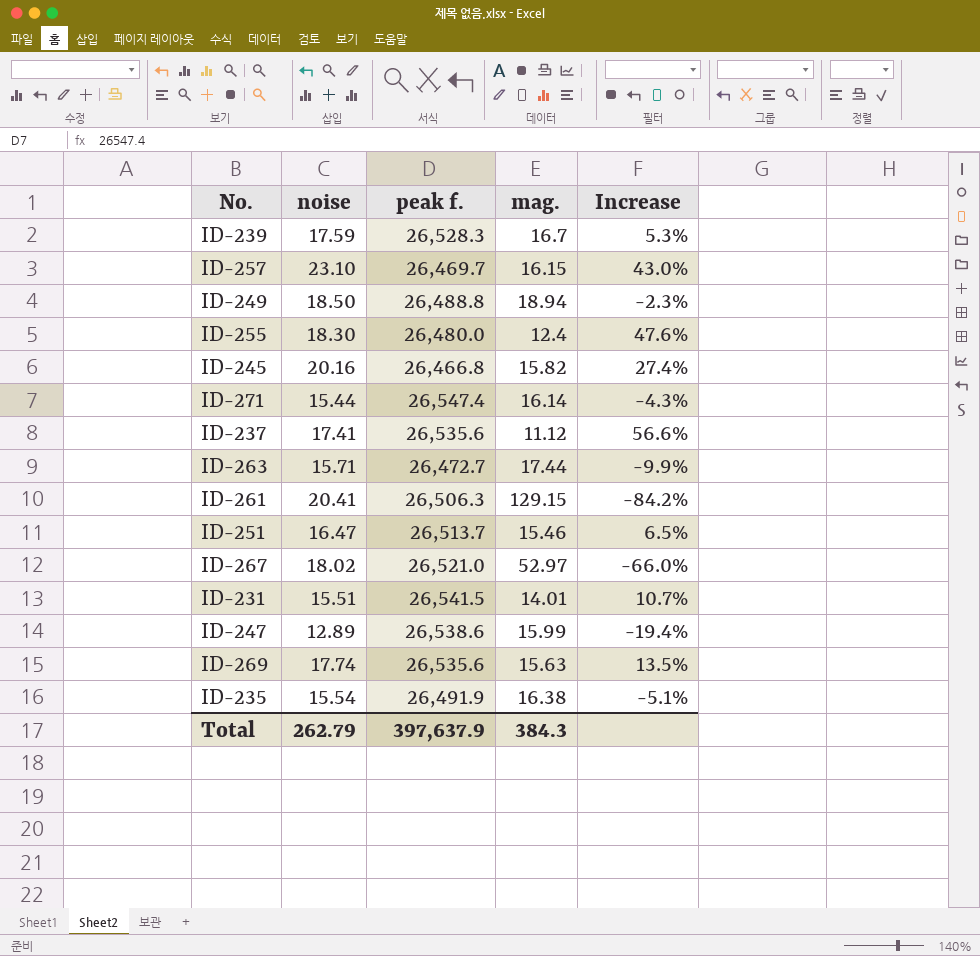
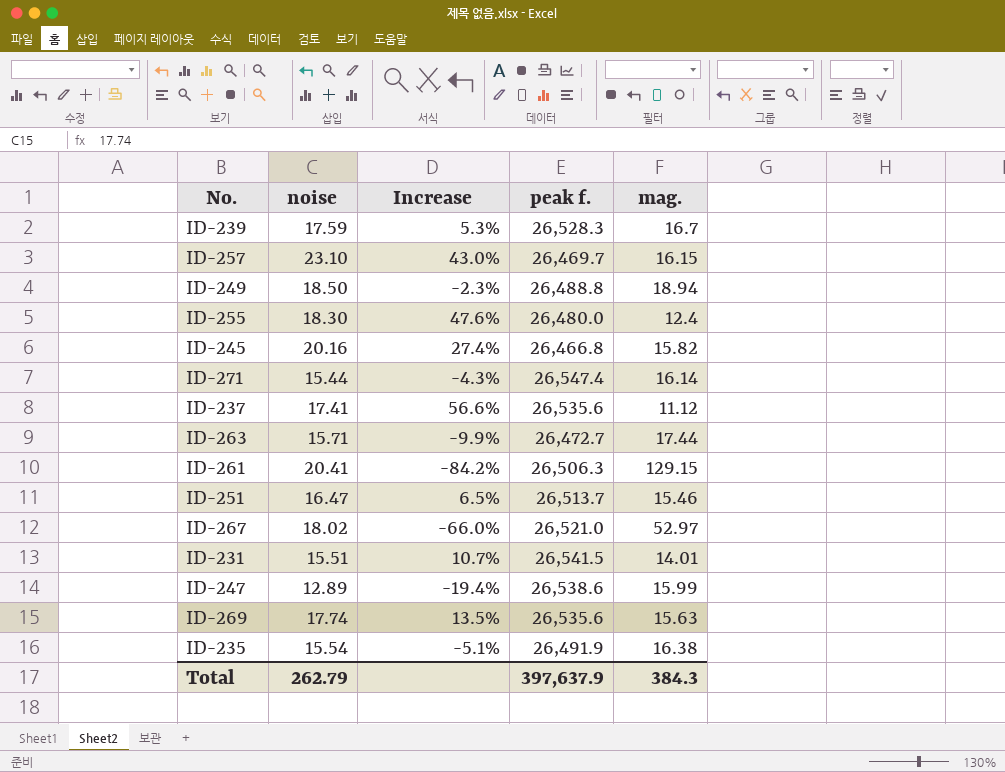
column Increase | position: 5 -> 3

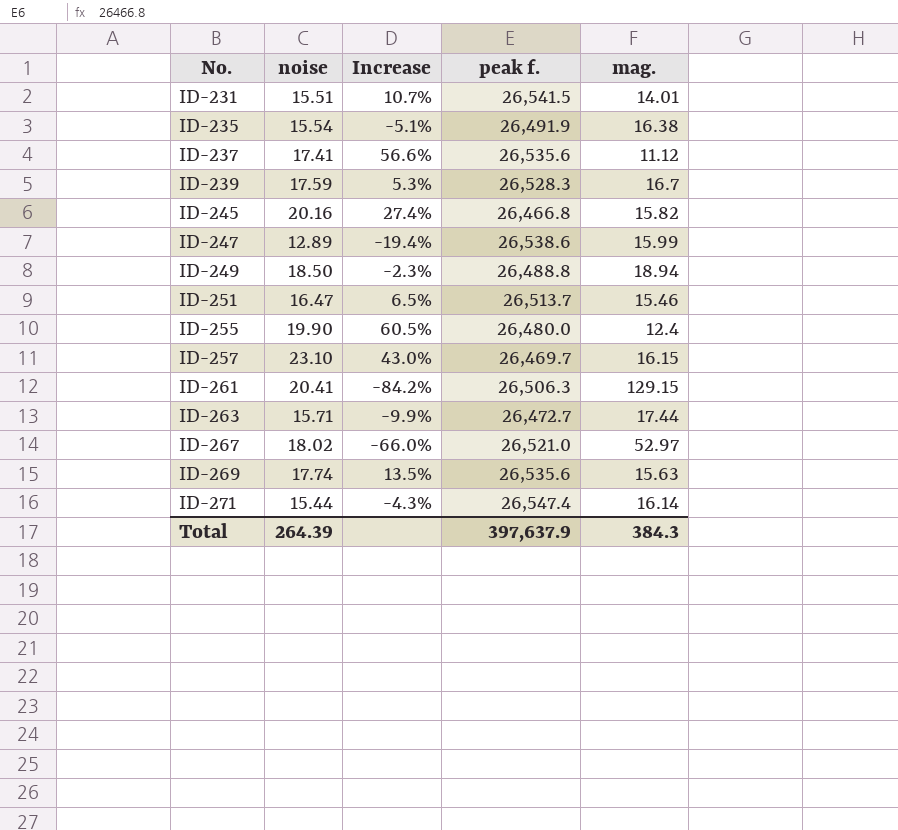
row order: none -> No. ascending
ID-255 | noise: 18.30 -> 19.90
ID-255 | Increase: 47.6% -> 60.5%
Total | noise: 262.79 -> 264.39

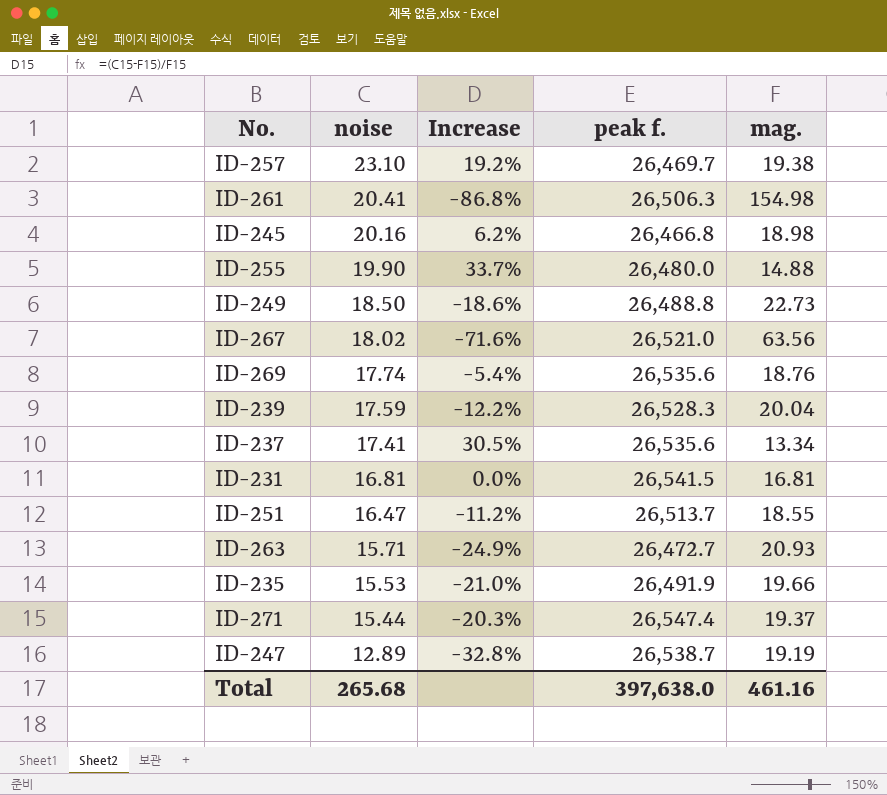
row order: No. ascending -> noise descending
ID-257 | Increase: 43.0% -> 19.2%
ID-257 | mag.: 16.15 -> 19.38
ID-261 | Increase: -84.2% -> -86.8%
ID-261 | mag.: 129.15 -> 154.98
ID-245 | Increase: 27.4% -> 6.2%
ID-245 | mag.: 15.82 -> 18.98
ID-255 | Increase: 60.5% -> 33.7%
ID-255 | mag.: 12.4 -> 14.88
ID-249 | Increase: -2.3% -> -18.6%
ID-249 | mag.: 18.94 -> 22.73
ID-267 | Increase: -66.0% -> -71.6%
ID-267 | mag.: 52.97 -> 63.56
ID-269 | Increase: 13.5% -> -5.4%
ID-269 | mag.: 15.63 -> 18.76
ID-239 | Increase: 5.3% -> -12.2%
ID-239 | mag.: 16.7 -> 20.04
ID-237 | Increase: 56.6% -> 30.5%
ID-237 | mag.: 11.12 -> 13.34
ID-231 | noise: 15.51 -> 16.81
ID-231 | Increase: 10.7% -> 0.0%
ID-231 | mag.: 14.01 -> 16.81
ID-251 | Increase: 6.5% -> -11.2%
ID-251 | mag.: 15.46 -> 18.55
ID-263 | Increase: -9.9% -> -24.9%
ID-263 | mag.: 17.44 -> 20.93
ID-235 | noise: 15.54 -> 15.53
ID-235 | Increase: -5.1% -> -21.0%
ID-235 | mag.: 16.38 -> 19.66
ID-271 | Increase: -4.3% -> -20.3%
ID-271 | mag.: 16.14 -> 19.37
ID-247 | Increase: -19.4% -> -32.8%
ID-247 | peak f.: 26,538.6 -> 26,538.7
ID-247 | mag.: 15.99 -> 19.19
Total | noise: 264.39 -> 265.68
Total | peak f.: 397,637.9 -> 397,638.0
Total | mag.: 384.3 -> 461.16

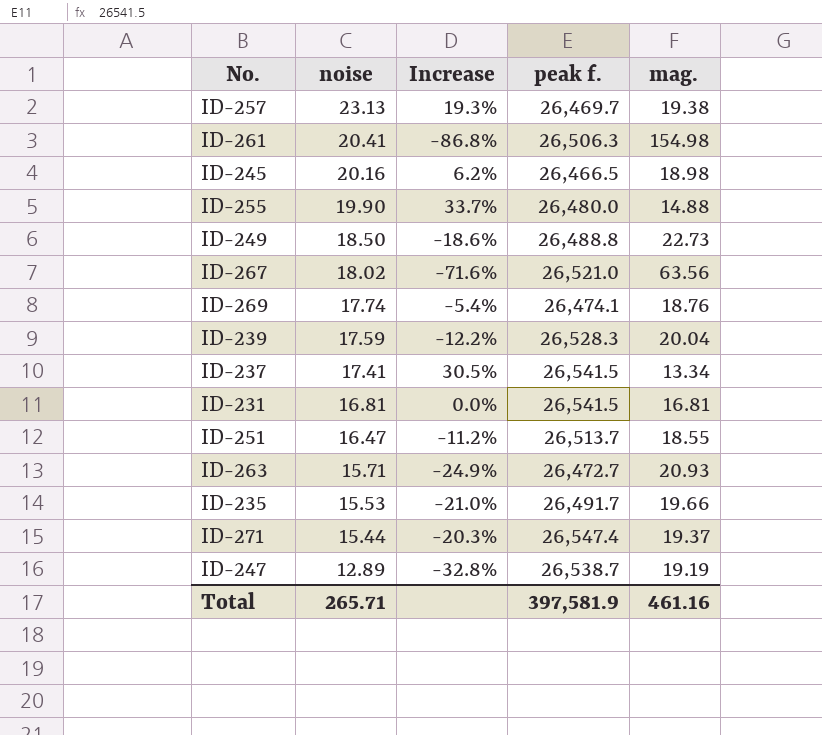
ID-257 | noise: 23.10 -> 23.13
ID-257 | Increase: 19.2% -> 19.3%
ID-245 | peak f.: 26,466.8 -> 26,466.5
ID-269 | peak f.: 26,535.6 -> 26,474.1
ID-237 | peak f.: 26,535.6 -> 26,541.5
ID-235 | peak f.: 26,491.9 -> 26,491.7
Total | noise: 265.68 -> 265.71
Total | peak f.: 397,638.0 -> 397,581.9

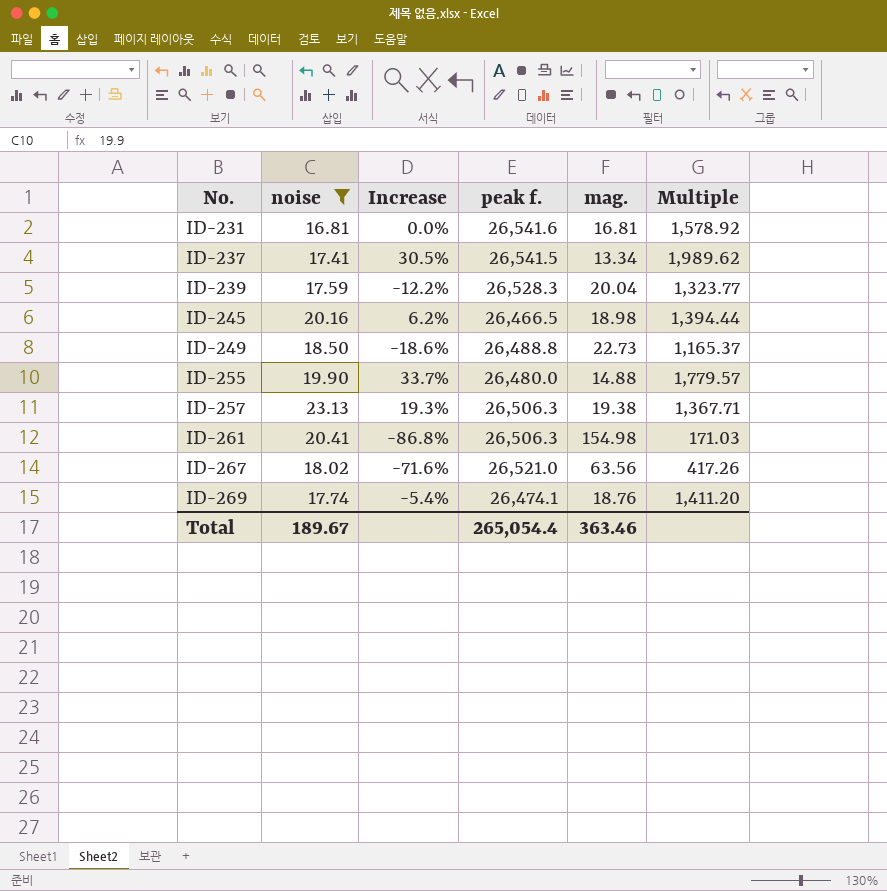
filter: none -> noise >= 16.81
row order: noise descending -> No. ascending
column Multiple | formula: none -> [peak f.] / [mag.]
ID-231 | peak f.: 26,541.5 -> 26,541.6
ID-257 | peak f.: 26,469.7 -> 26,506.3
Total | noise: 265.71 -> 189.67
Total | peak f.: 397,581.9 -> 265,054.4
Total | mag.: 461.16 -> 363.46

